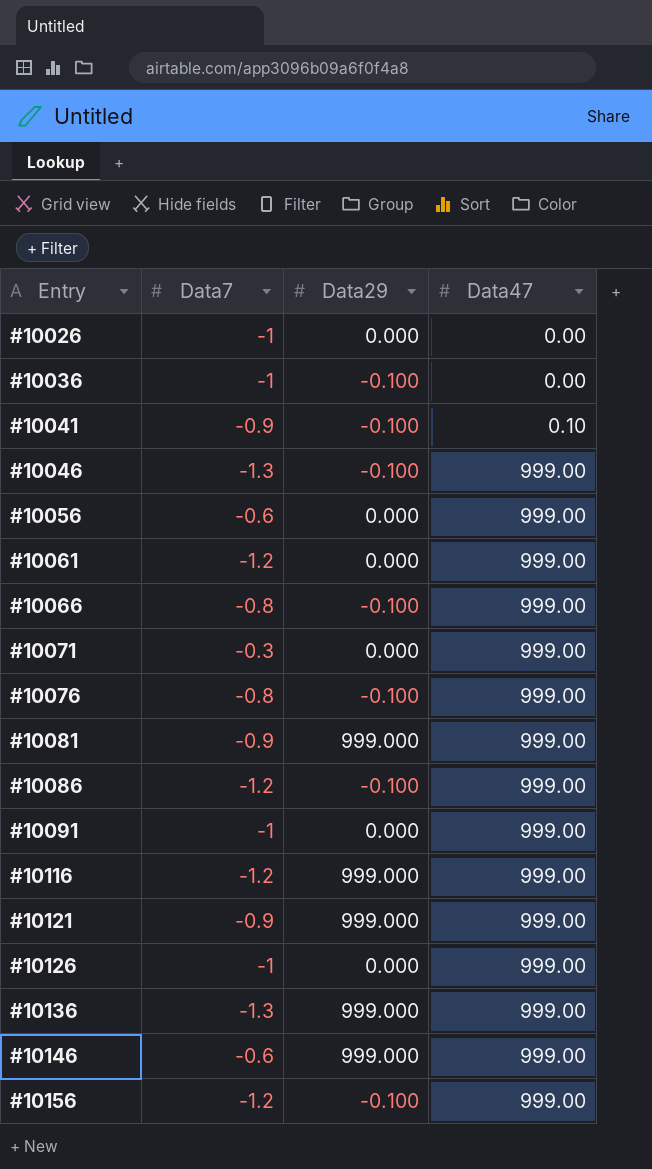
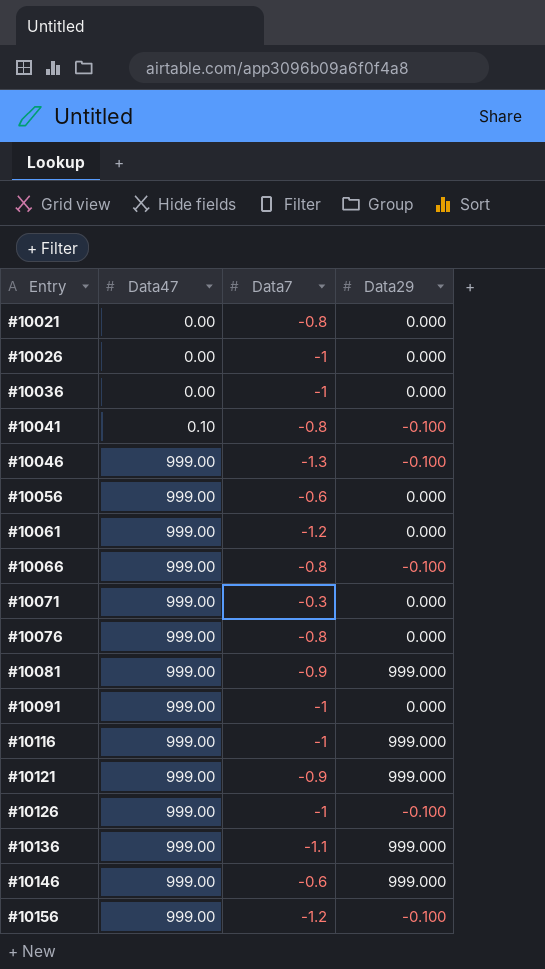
column Data47 | position: 4 -> 2
row #10086: -1.2 | -0.100 | 999.00 -> none
row #10021: none -> 0.00 | -0.8 | 0.000
#10036 | Data29: -0.100 -> 0.000
#10041 | Data7: -0.9 -> -0.8
#10076 | Data29: -0.100 -> 0.000
#10116 | Data7: -1.2 -> -1
#10126 | Data29: 0.000 -> -0.100
#10136 | Data7: -1.3 -> -1.1

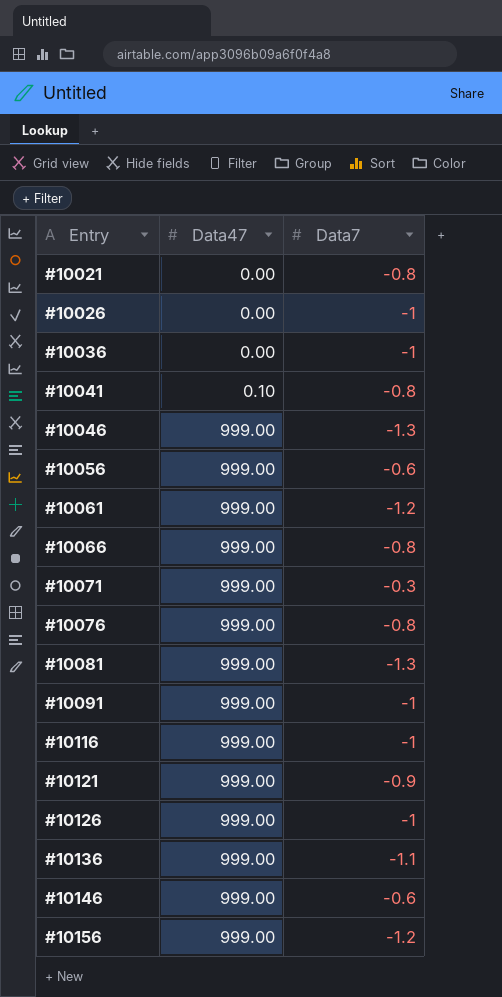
column Data29 | position: 4 -> none
#10081 | Data7: -0.9 -> -1.3

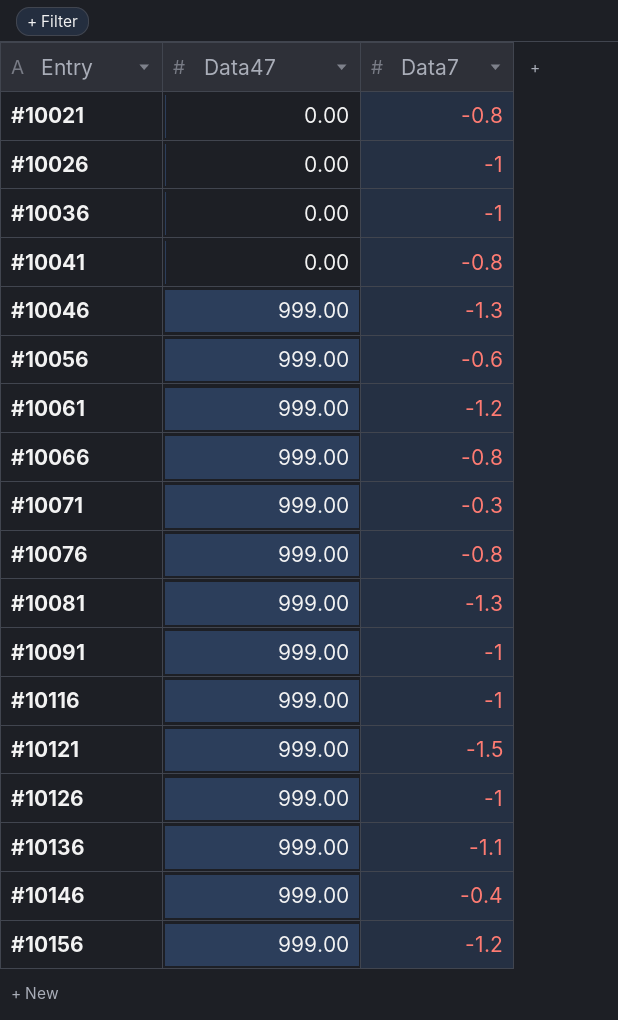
#10041 | Data47: 0.10 -> 0.00
#10121 | Data7: -0.9 -> -1.5
#10146 | Data7: -0.6 -> -0.4

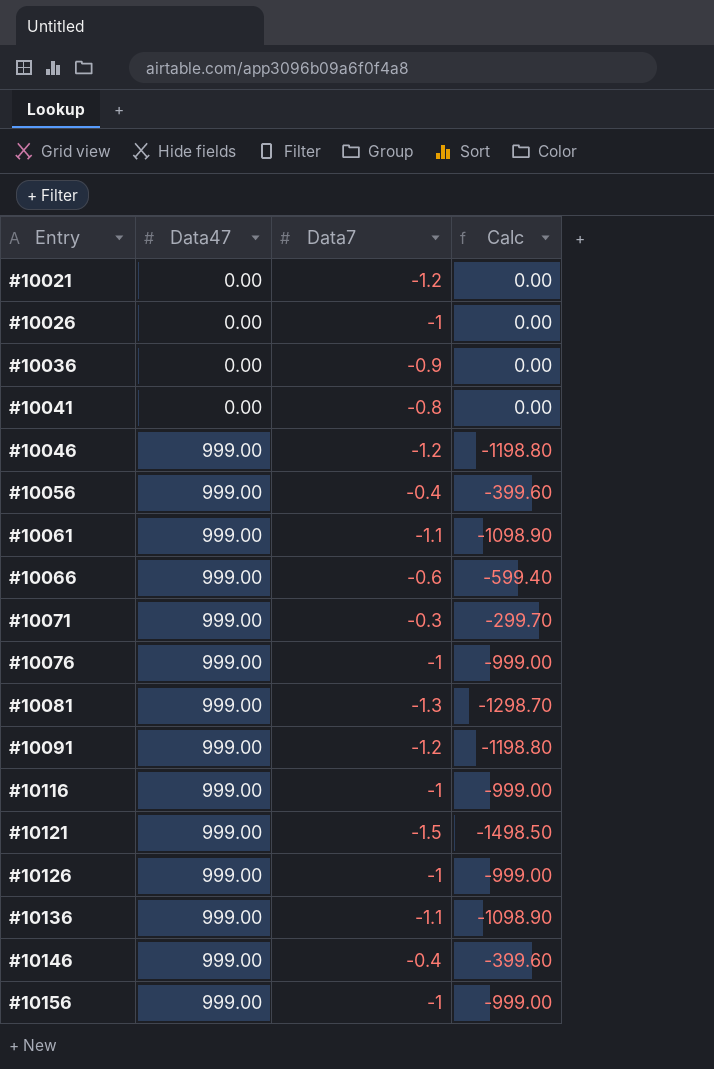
column Calc | formula: none -> [Data47] * [Data7]
#10021 | Data7: -0.8 -> -1.2
#10036 | Data7: -1 -> -0.9
#10046 | Data7: -1.3 -> -1.2
#10056 | Data7: -0.6 -> -0.4
#10061 | Data7: -1.2 -> -1.1
#10066 | Data7: -0.8 -> -0.6
#10076 | Data7: -0.8 -> -1
#10091 | Data7: -1 -> -1.2
#10156 | Data7: -1.2 -> -1

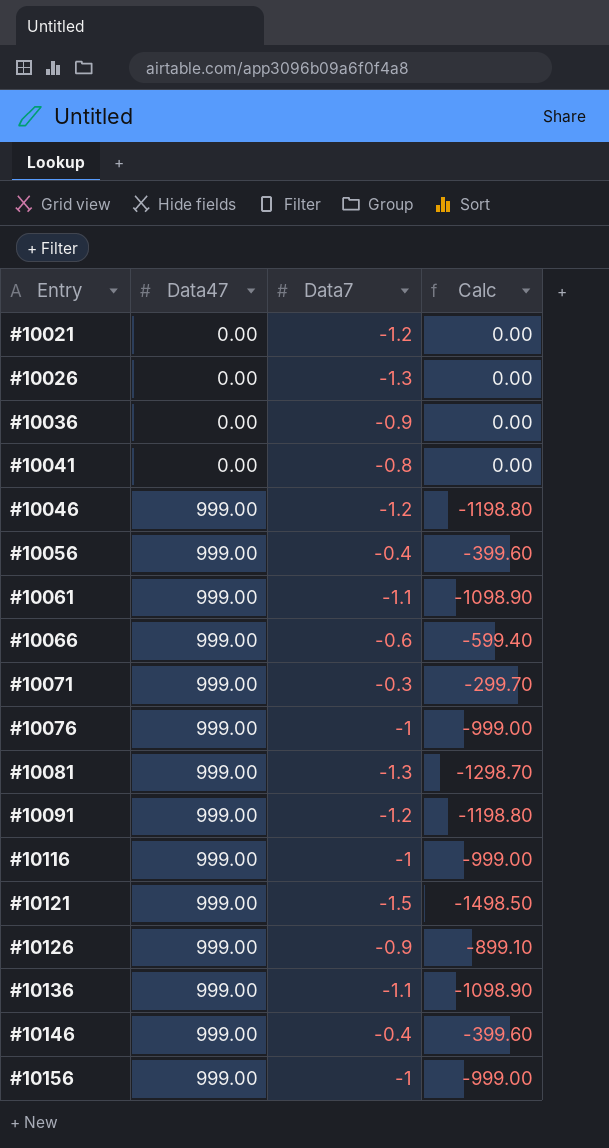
#10026 | Data7: -1 -> -1.3
#10126 | Data7: -1 -> -0.9
#10126 | Calc: -999.00 -> -899.10

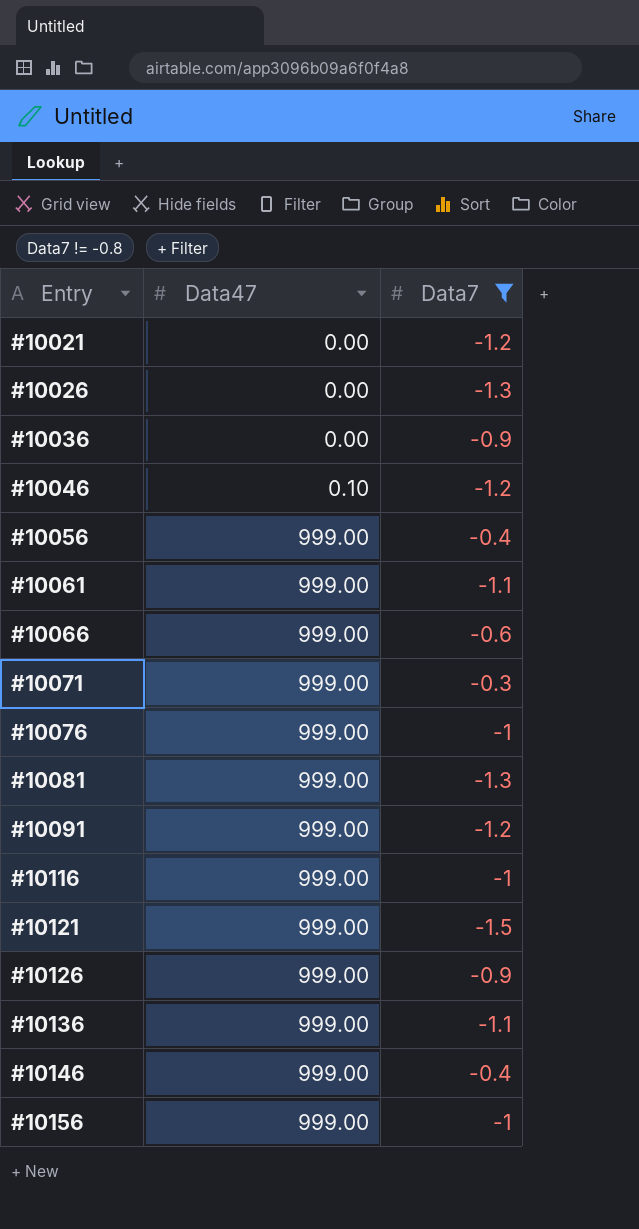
filter: none -> Data7 != -0.8
column Calc | formula: [Data47] * [Data7] -> none
#10046 | Data47: 999.00 -> 0.10

